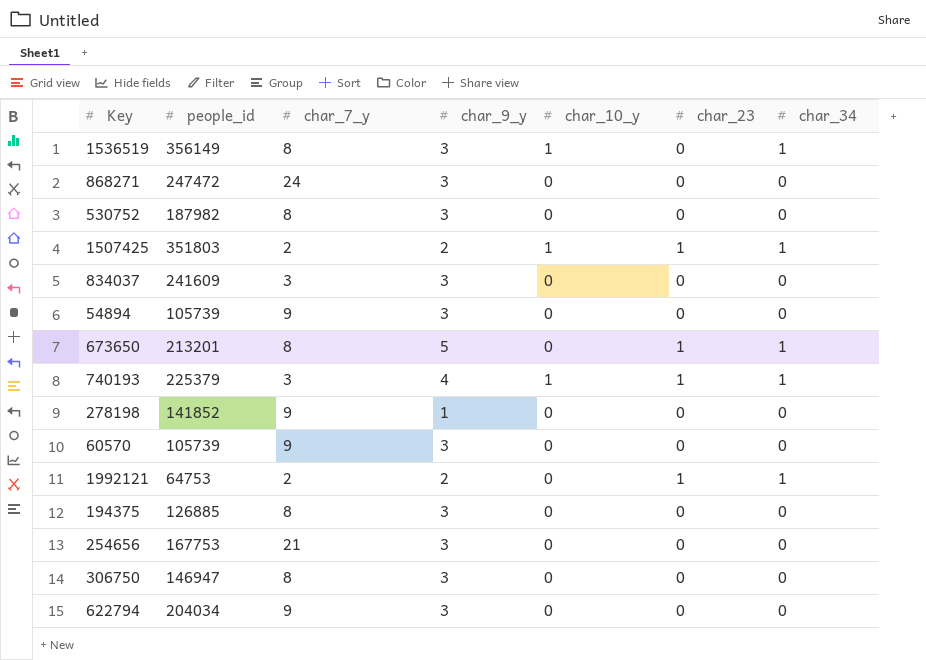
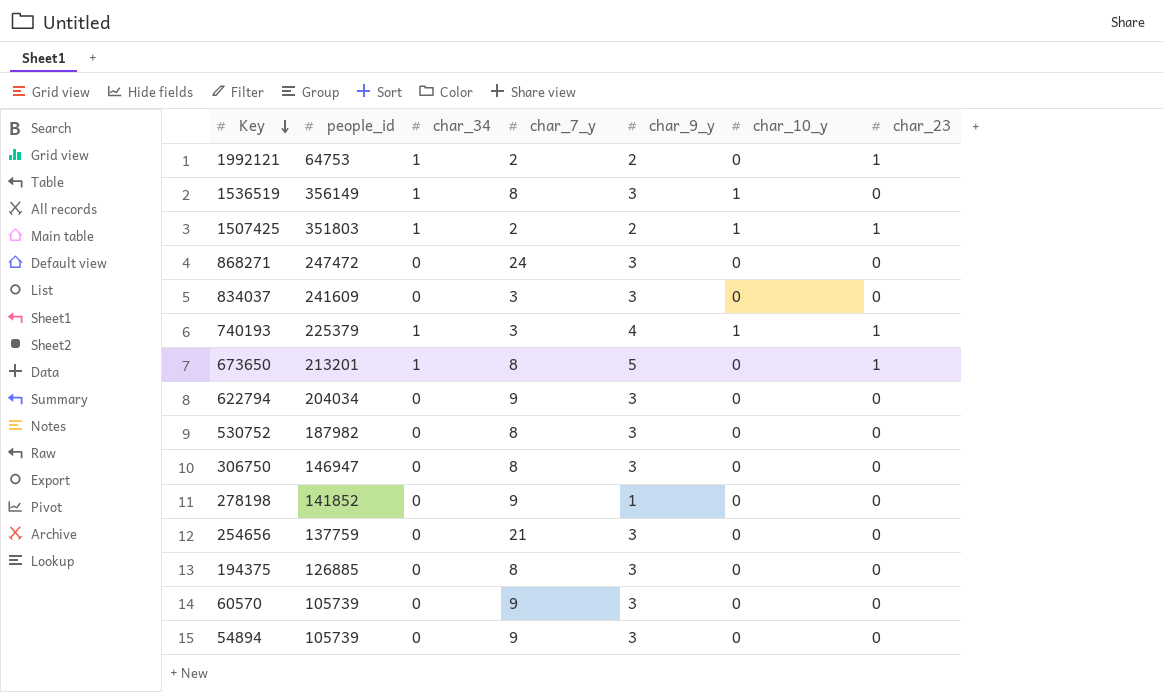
row order: none -> Key descending
column char_34 | position: 7 -> 3
254656 | people_id: 167753 -> 137759

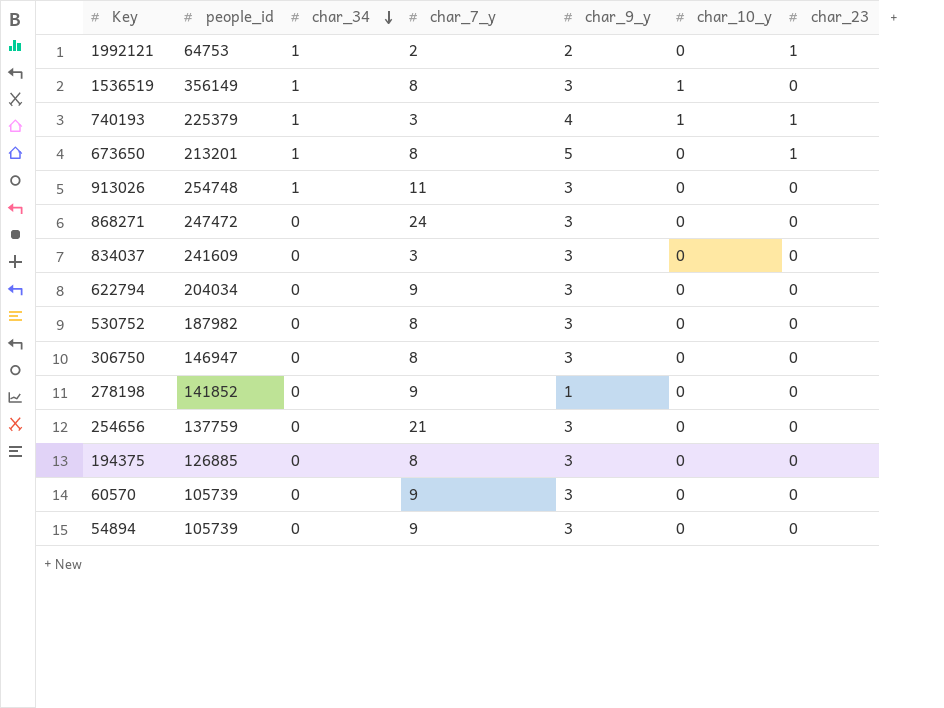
row order: Key descending -> char_34 descending
row 1507425: 351803 | 1 | 2 | 2 | 1 | 1 -> none
row 913026: none -> 254748 | 1 | 11 | 3 | 0 | 0

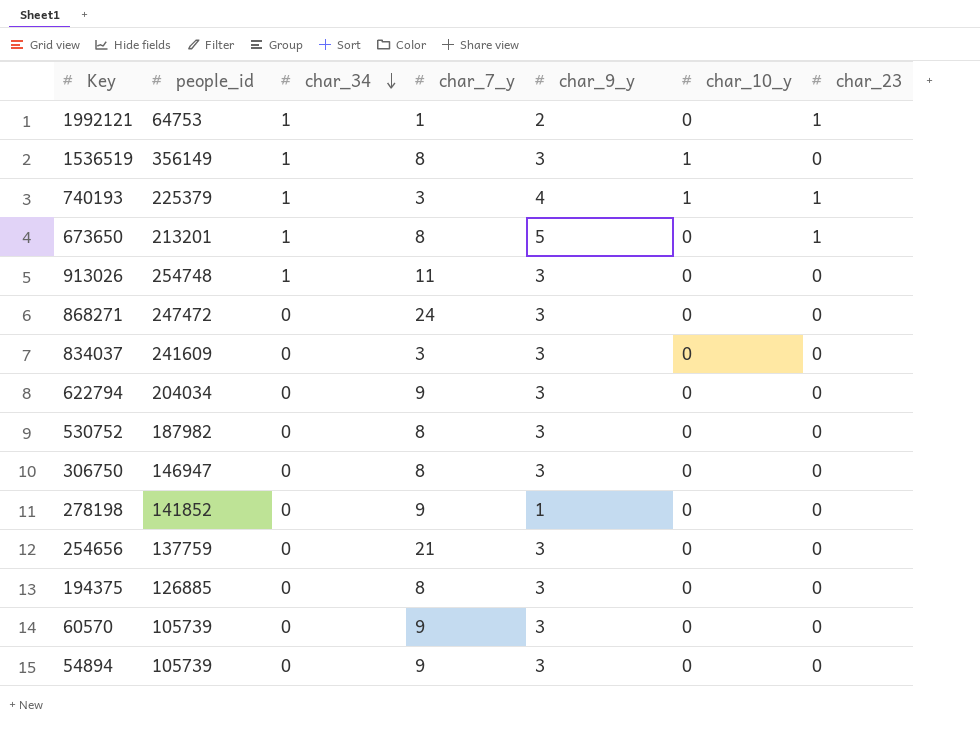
1992121 | char_7_y: 2 -> 1

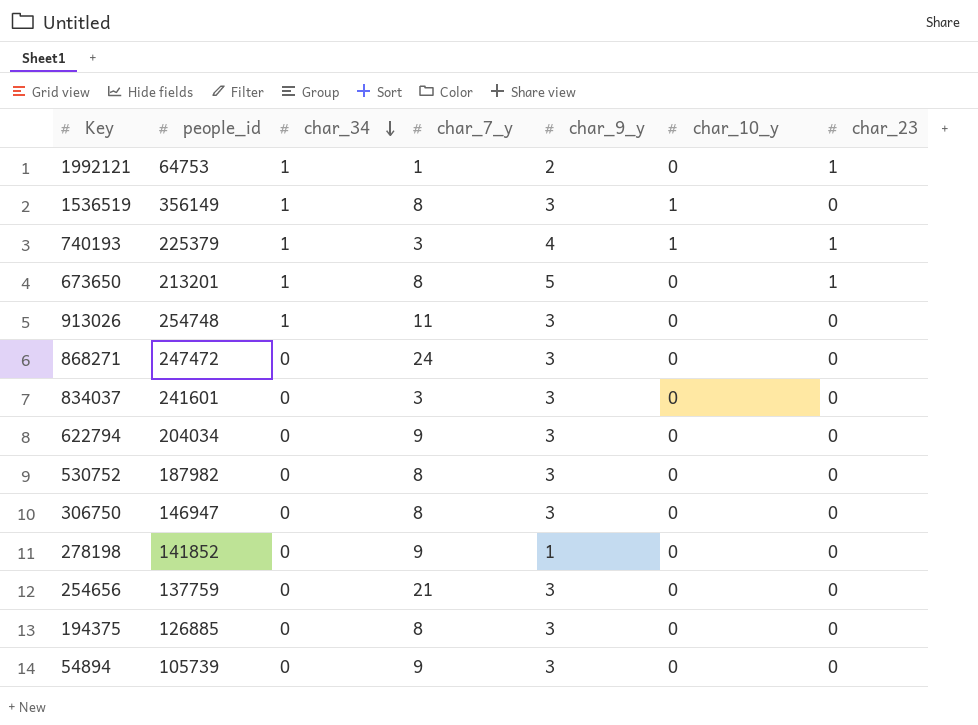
row 60570: 105739 | 0 | 9 | 3 | 0 | 0 -> none
834037 | people_id: 241609 -> 241601

